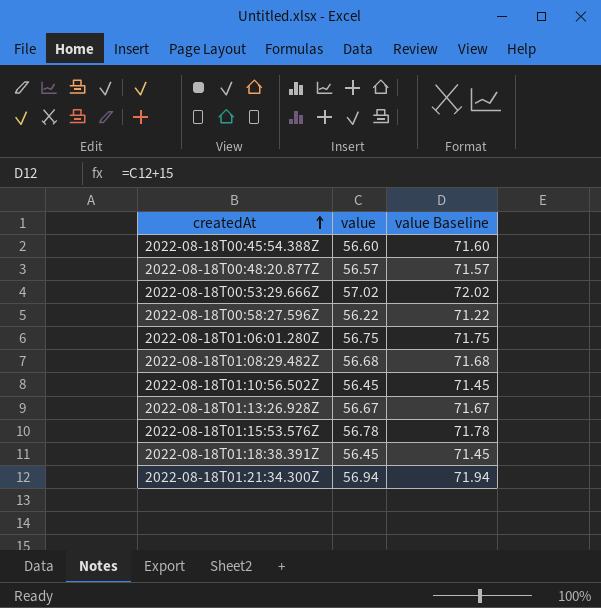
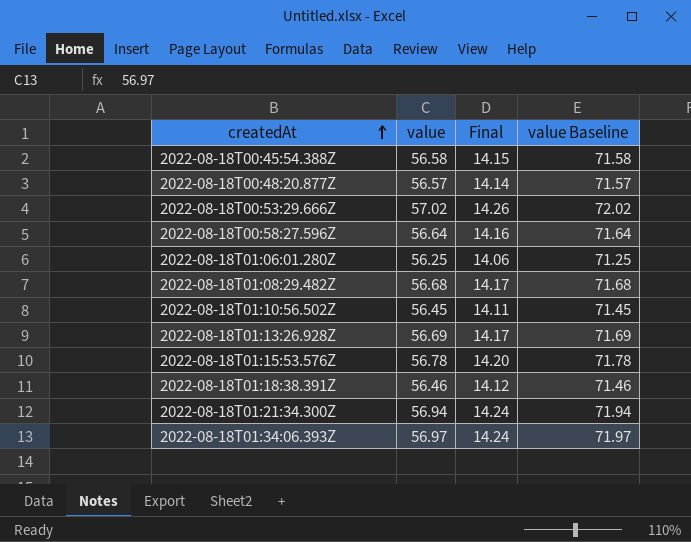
column Final | formula: none -> [value] * 0.25
2022-08-18T00:45:54.388Z | value: 56.60 -> 56.58
2022-08-18T00:45:54.388Z | value Baseline: 71.60 -> 71.58
2022-08-18T00:58:27.596Z | value: 56.22 -> 56.64
2022-08-18T00:58:27.596Z | value Baseline: 71.22 -> 71.64
2022-08-18T01:06:01.280Z | value: 56.75 -> 56.25
2022-08-18T01:06:01.280Z | value Baseline: 71.75 -> 71.25
2022-08-18T01:13:26.928Z | value: 56.67 -> 56.69
2022-08-18T01:13:26.928Z | value Baseline: 71.67 -> 71.69
2022-08-18T01:18:38.391Z | value: 56.45 -> 56.46
2022-08-18T01:18:38.391Z | value Baseline: 71.45 -> 71.46
row 2022-08-18T01:34:06.393Z: none -> 56.97 | 14.24 | 71.97

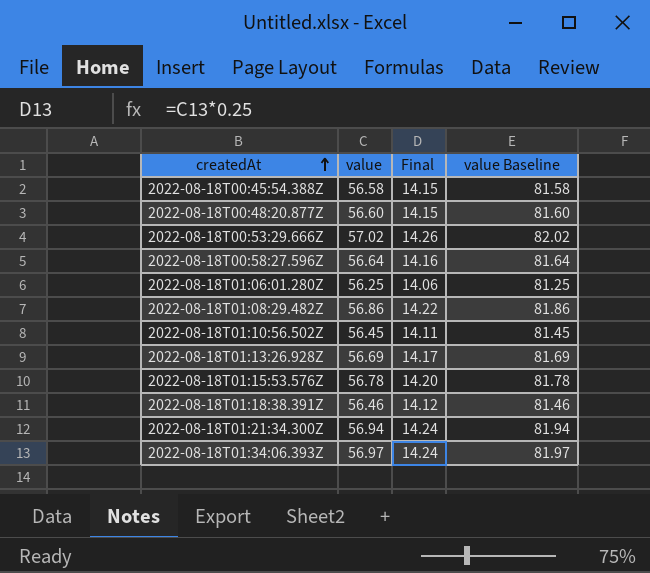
column value Baseline | formula: [value] + 15 -> [value] + 25
2022-08-18T00:48:20.877Z | value: 56.57 -> 56.60
2022-08-18T00:48:20.877Z | Final: 14.14 -> 14.15
2022-08-18T01:08:29.482Z | value: 56.68 -> 56.86
2022-08-18T01:08:29.482Z | Final: 14.17 -> 14.22

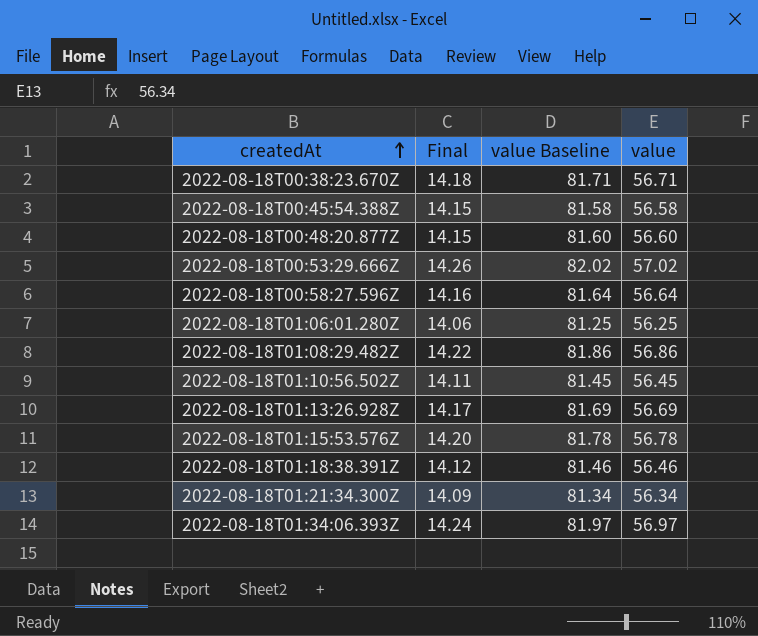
column value | position: 2 -> 4
row 2022-08-18T00:38:23.670Z: none -> 14.18 | 81.71 | 56.71
2022-08-18T01:21:34.300Z | Final: 14.24 -> 14.09
2022-08-18T01:21:34.300Z | value Baseline: 81.94 -> 81.34
2022-08-18T01:21:34.300Z | value: 56.94 -> 56.34

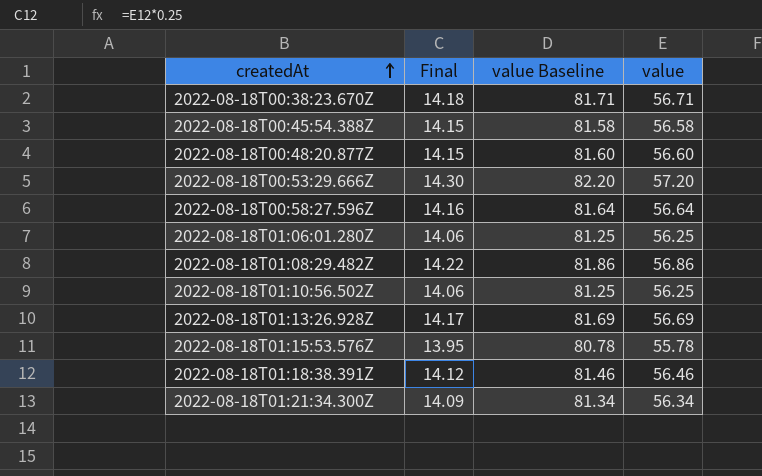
row 2022-08-18T01:34:06.393Z: 14.24 | 81.97 | 56.97 -> none
2022-08-18T00:53:29.666Z | Final: 14.26 -> 14.30
2022-08-18T00:53:29.666Z | value Baseline: 82.02 -> 82.20
2022-08-18T00:53:29.666Z | value: 57.02 -> 57.20
2022-08-18T01:10:56.502Z | Final: 14.11 -> 14.06
2022-08-18T01:10:56.502Z | value Baseline: 81.45 -> 81.25
2022-08-18T01:10:56.502Z | value: 56.45 -> 56.25
2022-08-18T01:15:53.576Z | Final: 14.20 -> 13.95
2022-08-18T01:15:53.576Z | value Baseline: 81.78 -> 80.78
2022-08-18T01:15:53.576Z | value: 56.78 -> 55.78

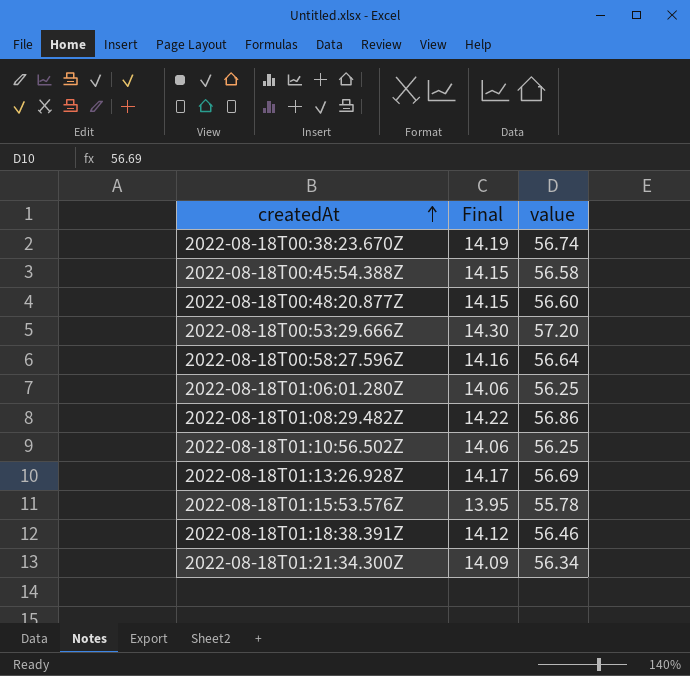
column value Baseline | formula: [value] + 25 -> none
2022-08-18T00:38:23.670Z | Final: 14.18 -> 14.19
2022-08-18T00:38:23.670Z | value: 56.71 -> 56.74

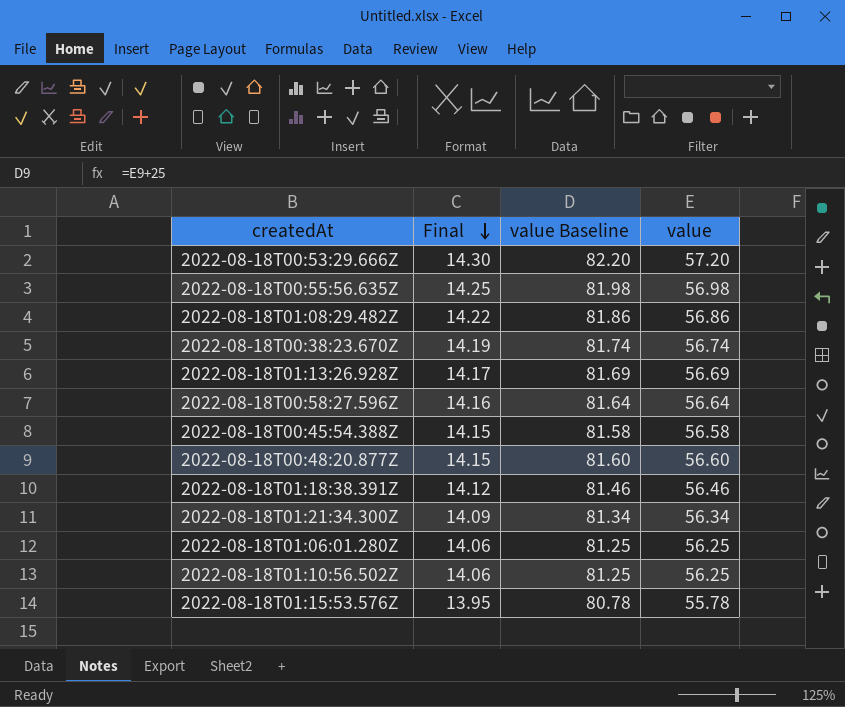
row order: createdAt ascending -> Final descending
column value Baseline | formula: none -> [value] + 25
row 2022-08-18T00:55:56.635Z: none -> 14.25 | 81.98 | 56.98

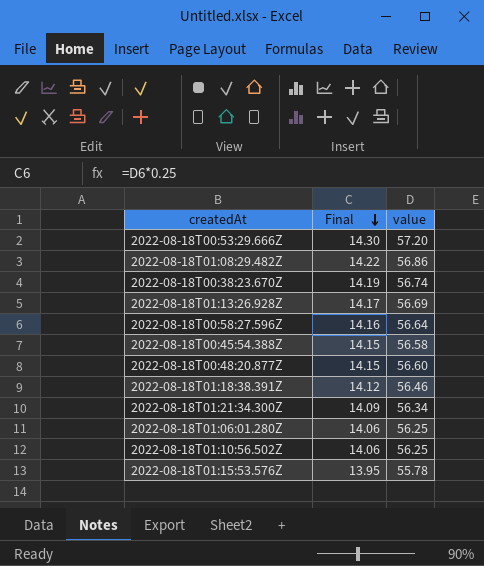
column value Baseline | formula: [value] + 25 -> none
row 2022-08-18T00:55:56.635Z: 14.25 | 81.98 | 56.98 -> none

